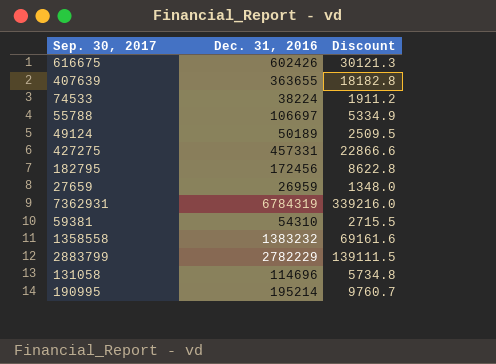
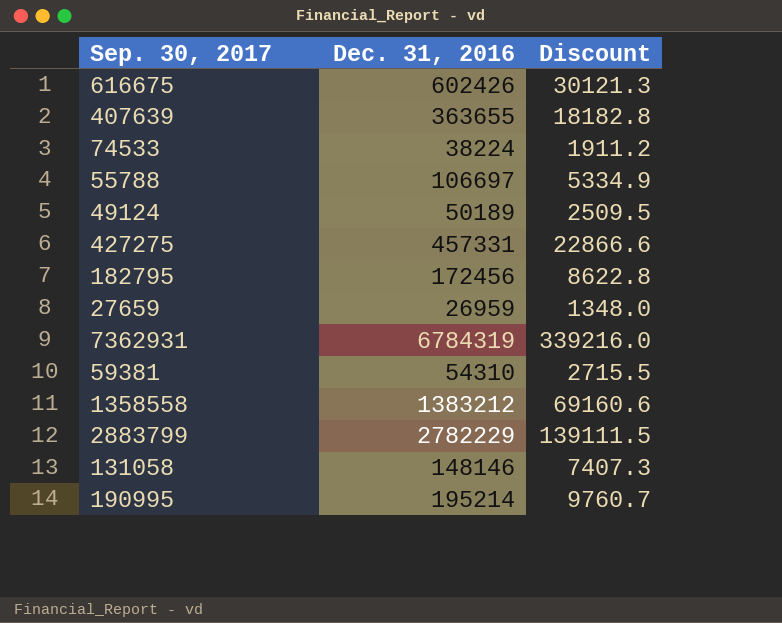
1358558 | Dec. 31, 2016: 1383232 -> 1383212
1358558 | Discount: 69161.6 -> 69160.6
131058 | Dec. 31, 2016: 114696 -> 148146
131058 | Discount: 5734.8 -> 7407.3

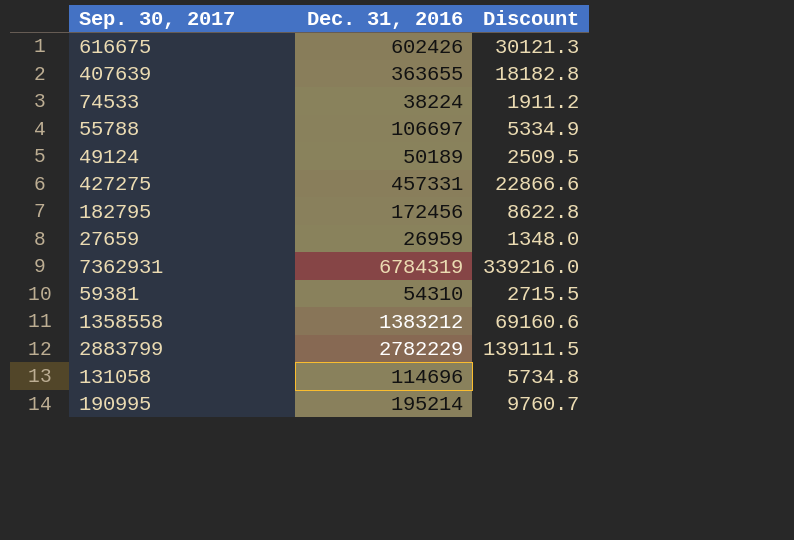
131058 | Dec. 31, 2016: 148146 -> 114696
131058 | Discount: 7407.3 -> 5734.8

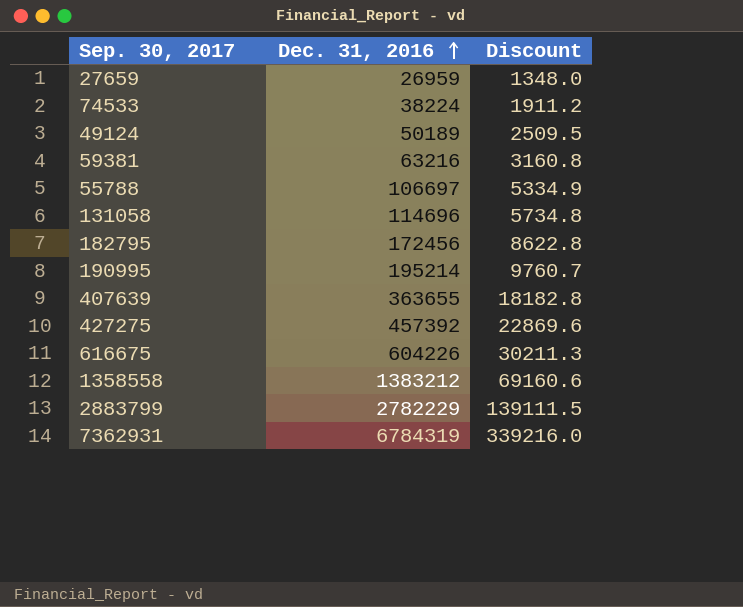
row order: none -> Dec. 31, 2016 ascending
59381 | Dec. 31, 2016: 54310 -> 63216
59381 | Discount: 2715.5 -> 3160.8
427275 | Dec. 31, 2016: 457331 -> 457392
427275 | Discount: 22866.6 -> 22869.6
616675 | Dec. 31, 2016: 602426 -> 604226
616675 | Discount: 30121.3 -> 30211.3

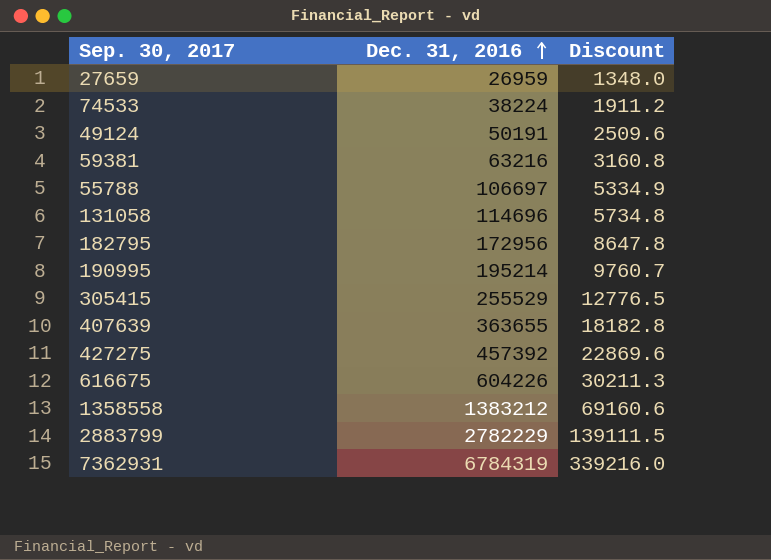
49124 | Dec. 31, 2016: 50189 -> 50191
49124 | Discount: 2509.5 -> 2509.6
182795 | Dec. 31, 2016: 172456 -> 172956
182795 | Discount: 8622.8 -> 8647.8
row 305415: none -> 255529 | 12776.5

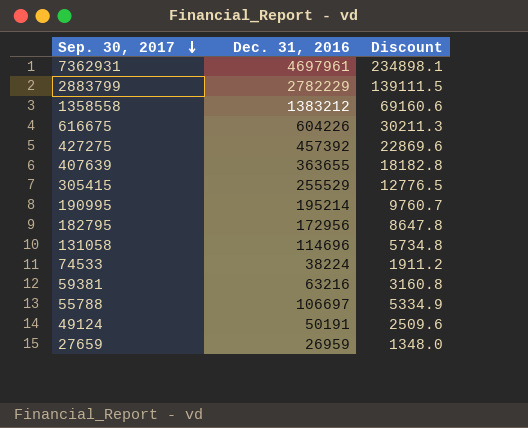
row order: Dec. 31, 2016 ascending -> Sep. 30, 2017 descending
7362931 | Dec. 31, 2016: 6784319 -> 4697961
7362931 | Discount: 339216.0 -> 234898.1

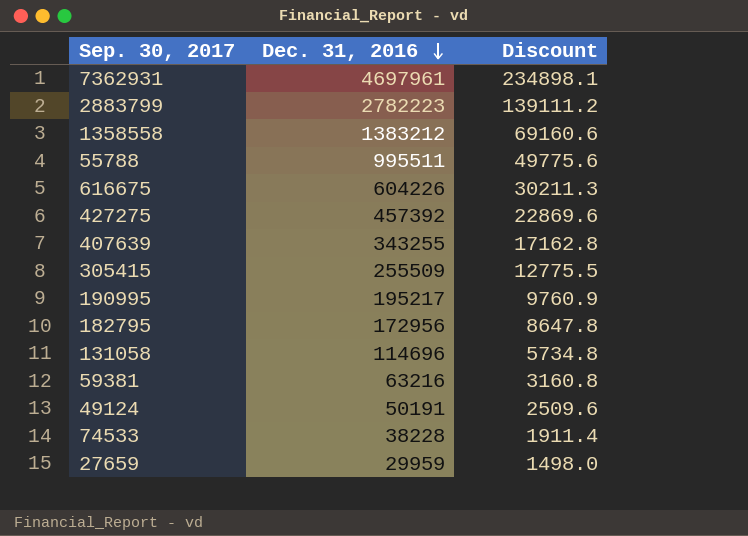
row order: Sep. 30, 2017 descending -> Dec. 31, 2016 descending
2883799 | Dec. 31, 2016: 2782229 -> 2782223
2883799 | Discount: 139111.5 -> 139111.2
55788 | Dec. 31, 2016: 106697 -> 995511
55788 | Discount: 5334.9 -> 49775.6
407639 | Dec. 31, 2016: 363655 -> 343255
407639 | Discount: 18182.8 -> 17162.8
305415 | Dec. 31, 2016: 255529 -> 255509
305415 | Discount: 12776.5 -> 12775.5
190995 | Dec. 31, 2016: 195214 -> 195217
190995 | Discount: 9760.7 -> 9760.9
74533 | Dec. 31, 2016: 38224 -> 38228
74533 | Discount: 1911.2 -> 1911.4
27659 | Dec. 31, 2016: 26959 -> 29959
27659 | Discount: 1348.0 -> 1498.0

